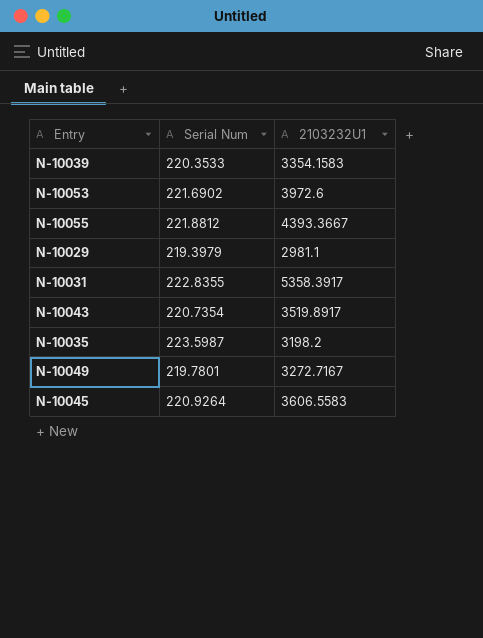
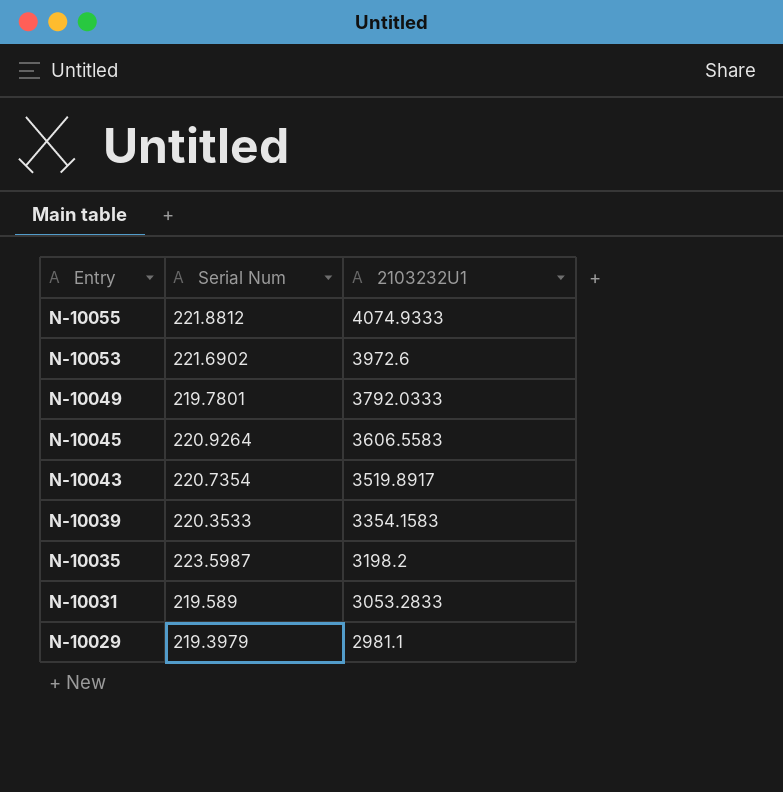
row order: none -> Entry descending
N-10055 | 2103232U1: 4393.3667 -> 4074.9333
N-10049 | 2103232U1: 3272.7167 -> 3792.0333
N-10031 | Serial Num: 222.8355 -> 219.589
N-10031 | 2103232U1: 5358.3917 -> 3053.2833

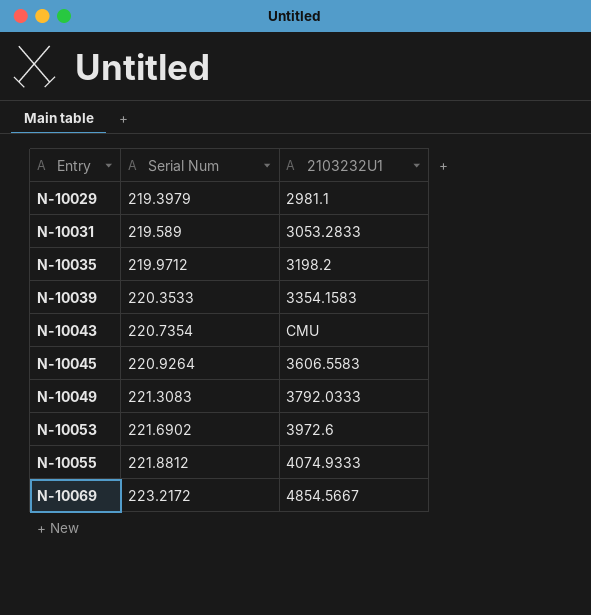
row order: Entry descending -> Entry ascending
N-10035 | Serial Num: 223.5987 -> 219.9712
N-10043 | 2103232U1: 3519.8917 -> CMU
N-10049 | Serial Num: 219.7801 -> 221.3083
row N-10069: none -> 223.2172 | 4854.5667

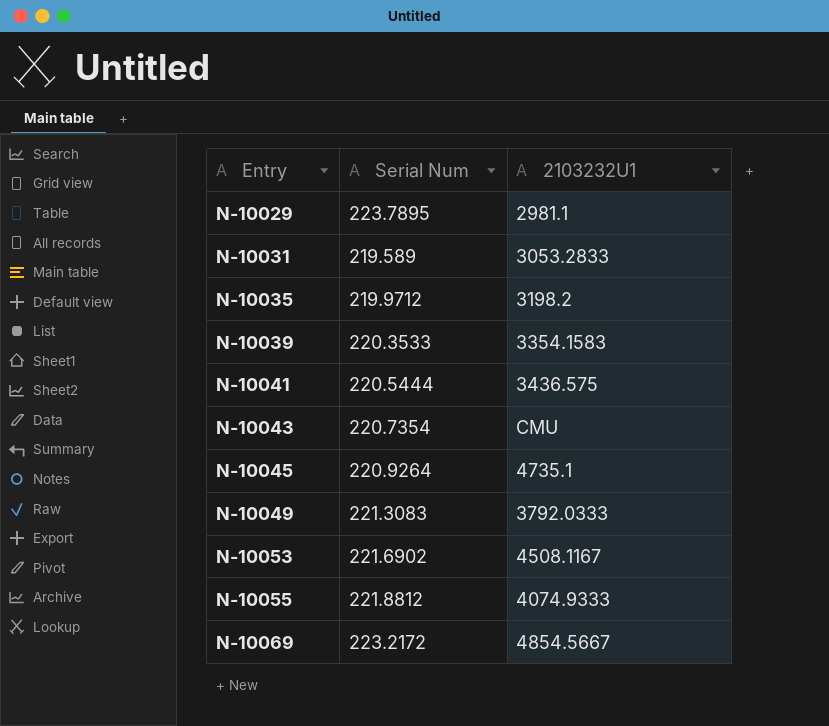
N-10029 | Serial Num: 219.3979 -> 223.7895
row N-10041: none -> 220.5444 | 3436.575
N-10045 | 2103232U1: 3606.5583 -> 4735.1
N-10053 | 2103232U1: 3972.6 -> 4508.1167

